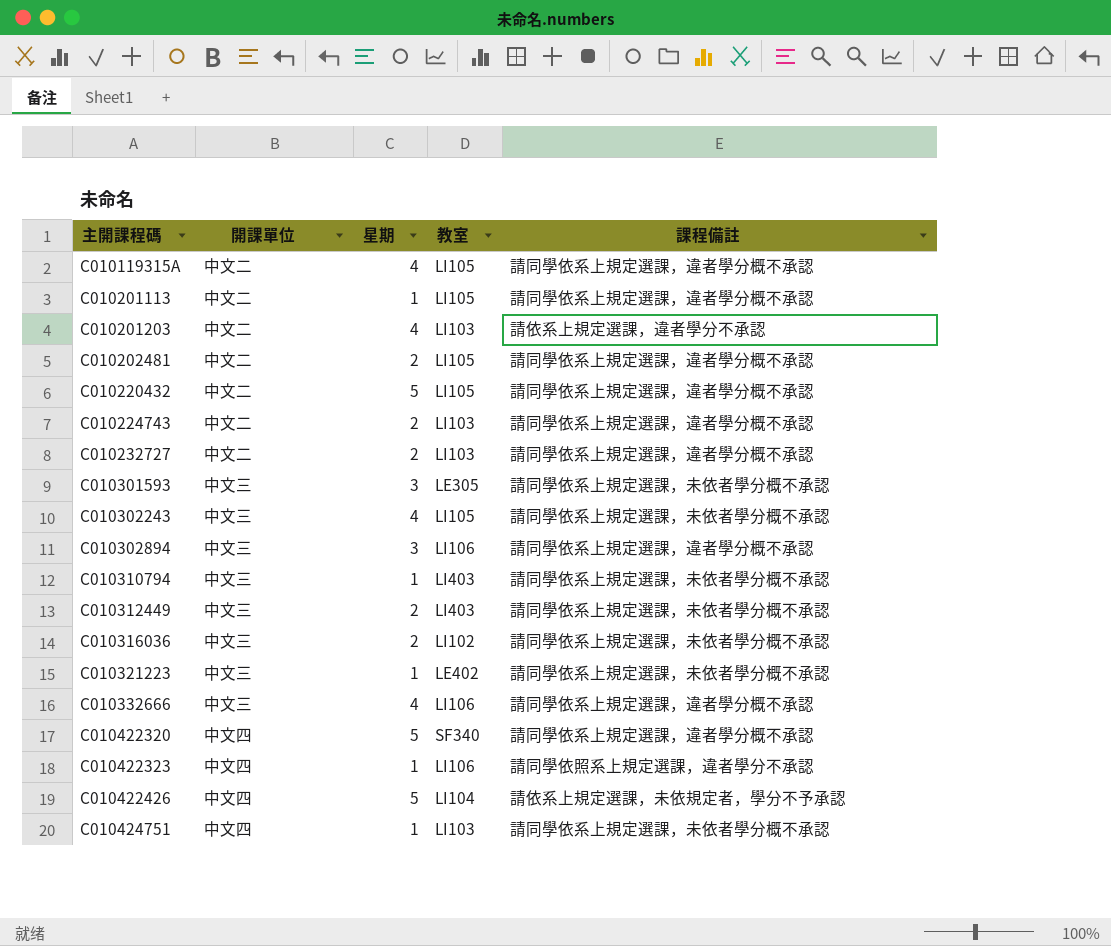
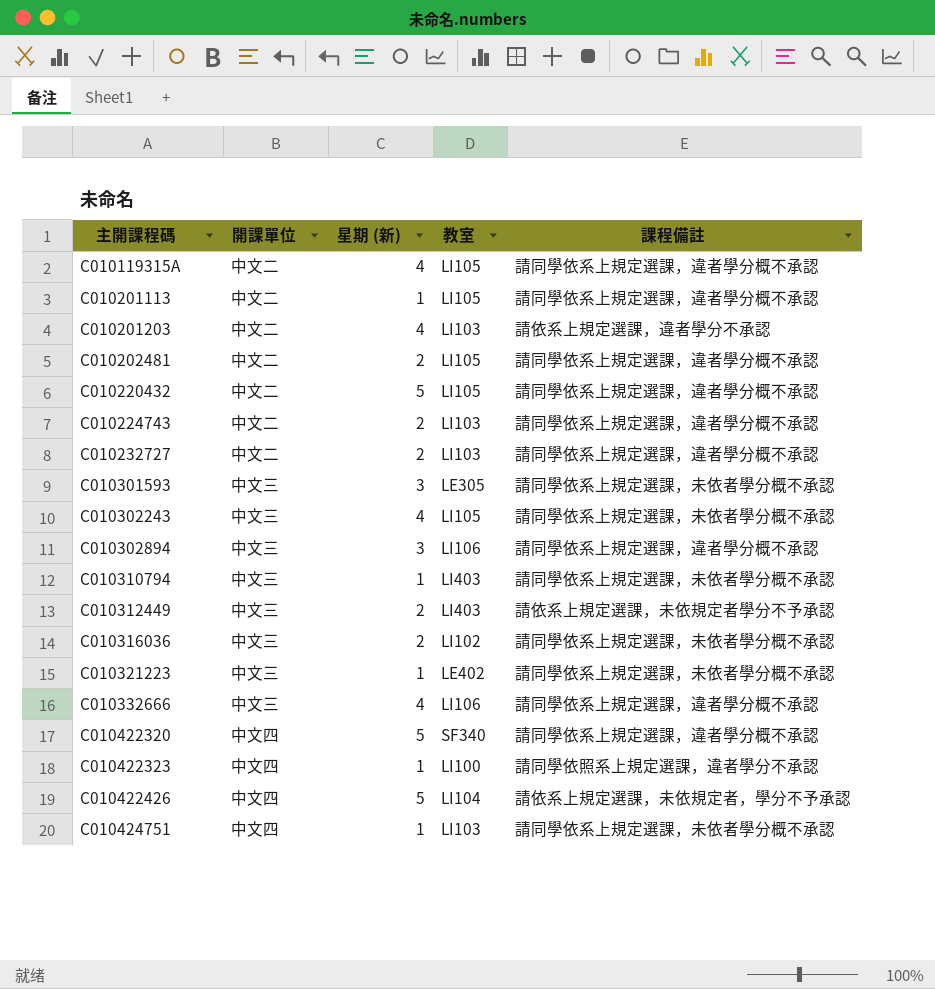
column name: 星期 -> 星期 (新)
C010312449 | 課程備註: 請同學依系上規定選課，未依者學分概不承認 -> 請依系上規定選課，未依規定者學分不予承認
C010422323 | 教室: LI106 -> LI100

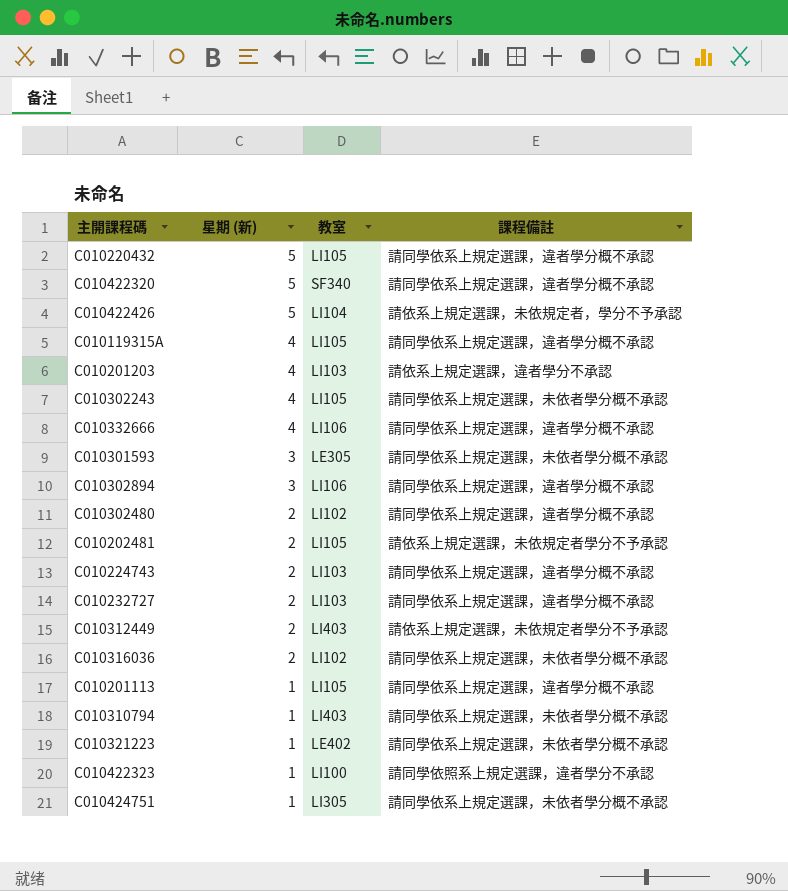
row order: 主開課程碼 ascending -> 星期 (新) descending
column 開課單位 | position: 2 -> none
row C010302480: none -> 2 | LI102 | 請同學依系上規定選課，違者學分概不承認
C010202481 | 課程備註: 請同學依系上規定選課，違者學分概不承認 -> 請依系上規定選課，未依規定者學分不予承認
C010424751 | 教室: LI103 -> LI305

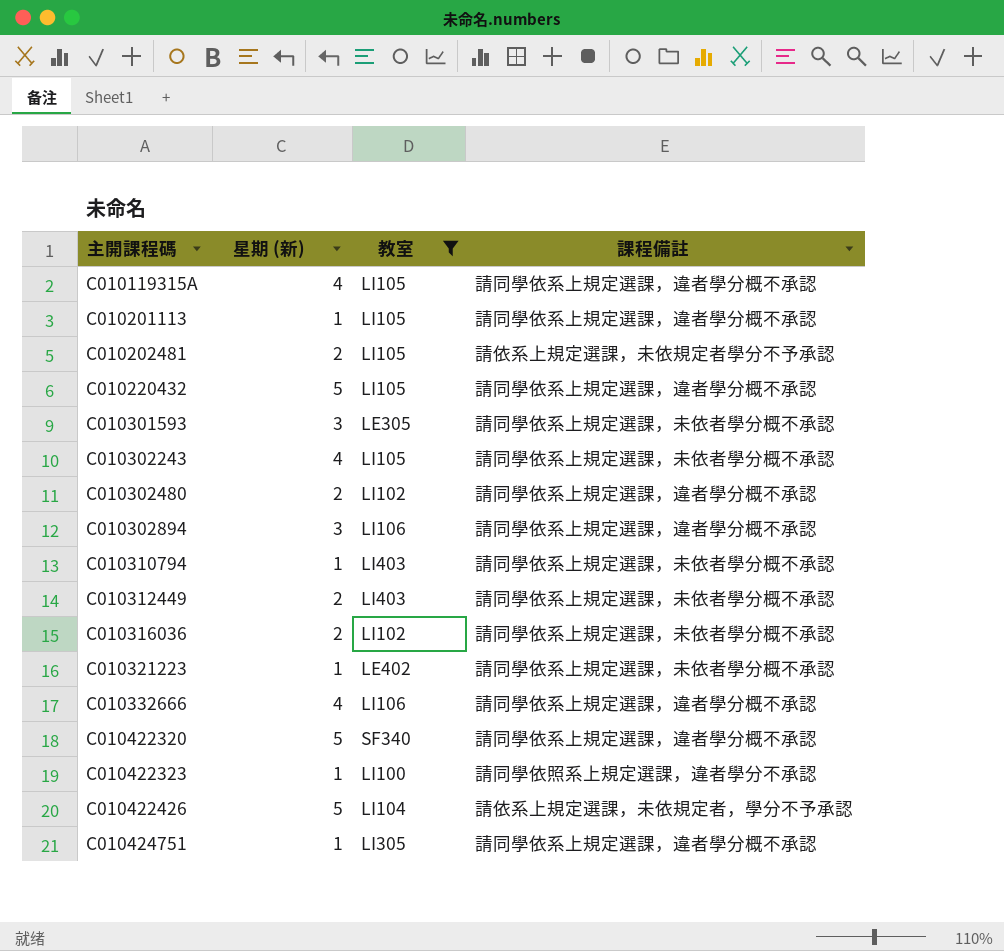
filter: none -> 教室 != LI103
row order: 星期 (新) descending -> 主開課程碼 ascending
C010312449 | 課程備註: 請依系上規定選課，未依規定者學分不予承認 -> 請同學依系上規定選課，未依者學分概不承認
C010424751 | 課程備註: 請同學依系上規定選課，未依者學分概不承認 -> 請同學依系上規定選課，違者學分概不承認

